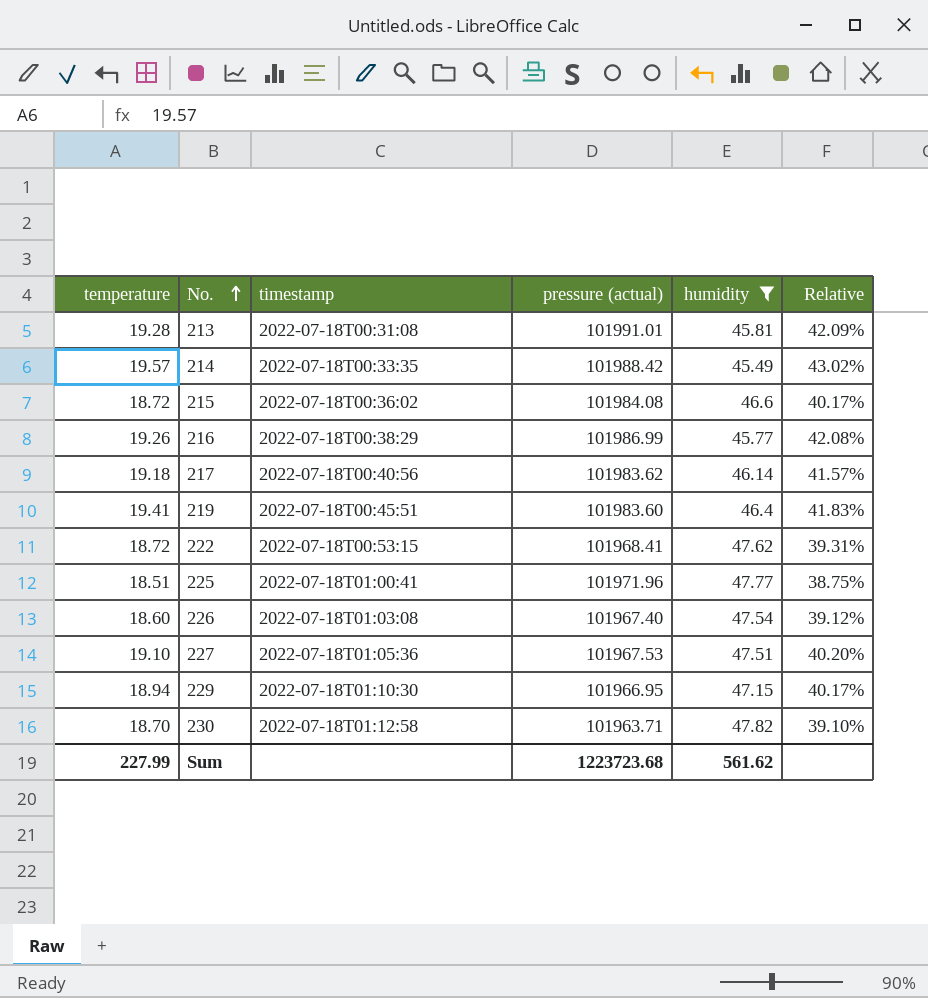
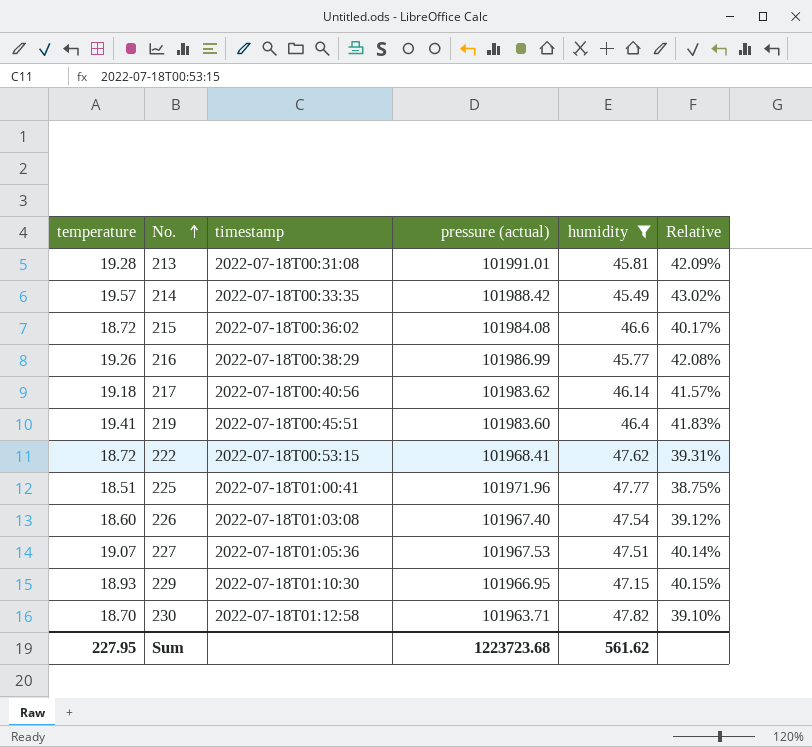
227 | temperature: 19.10 -> 19.07
227 | Relative: 40.20% -> 40.14%
229 | temperature: 18.94 -> 18.93
229 | Relative: 40.17% -> 40.15%
Sum | temperature: 227.99 -> 227.95

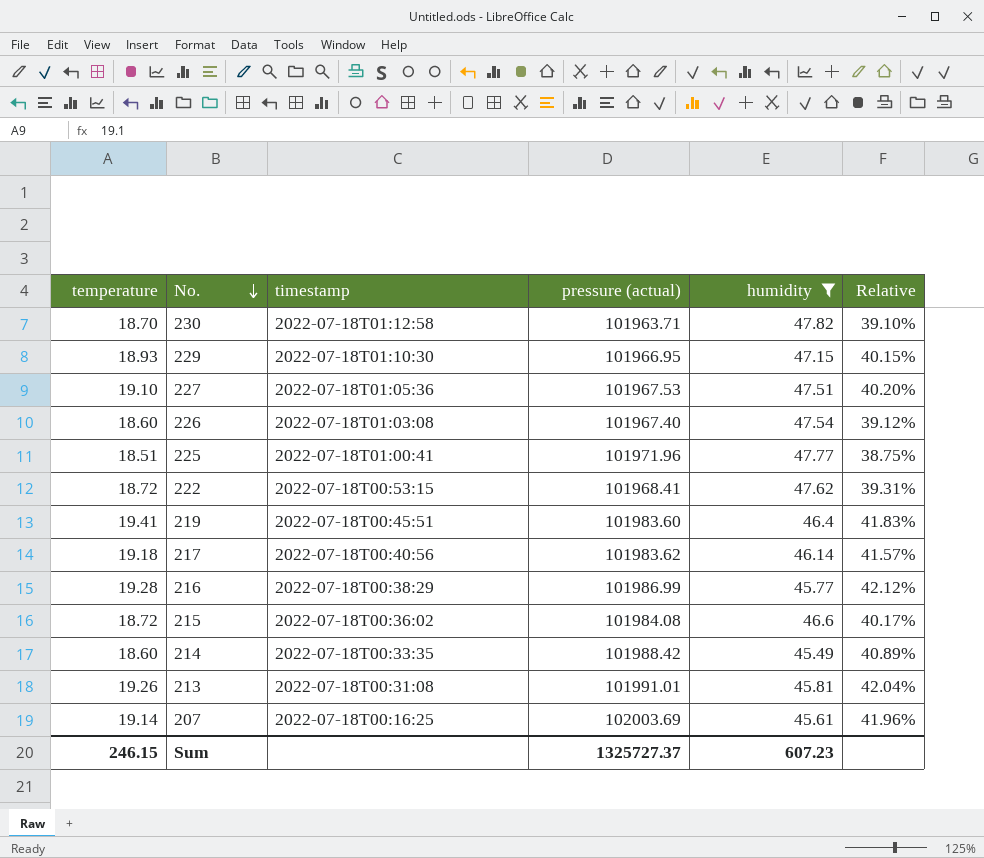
row order: No. ascending -> No. descending
227 | temperature: 19.07 -> 19.10
227 | Relative: 40.14% -> 40.20%
216 | temperature: 19.26 -> 19.28
216 | Relative: 42.08% -> 42.12%
214 | temperature: 19.57 -> 18.60
214 | Relative: 43.02% -> 40.89%
213 | temperature: 19.28 -> 19.26
213 | Relative: 42.09% -> 42.04%
row 207: none -> 19.14 | 2022-07-18T00:16:25 | 102003.69 | 45.61 | 41.96%
Sum | temperature: 227.95 -> 246.15
Sum | pressure (actual): 1223723.68 -> 1325727.37
Sum | humidity: 561.62 -> 607.23

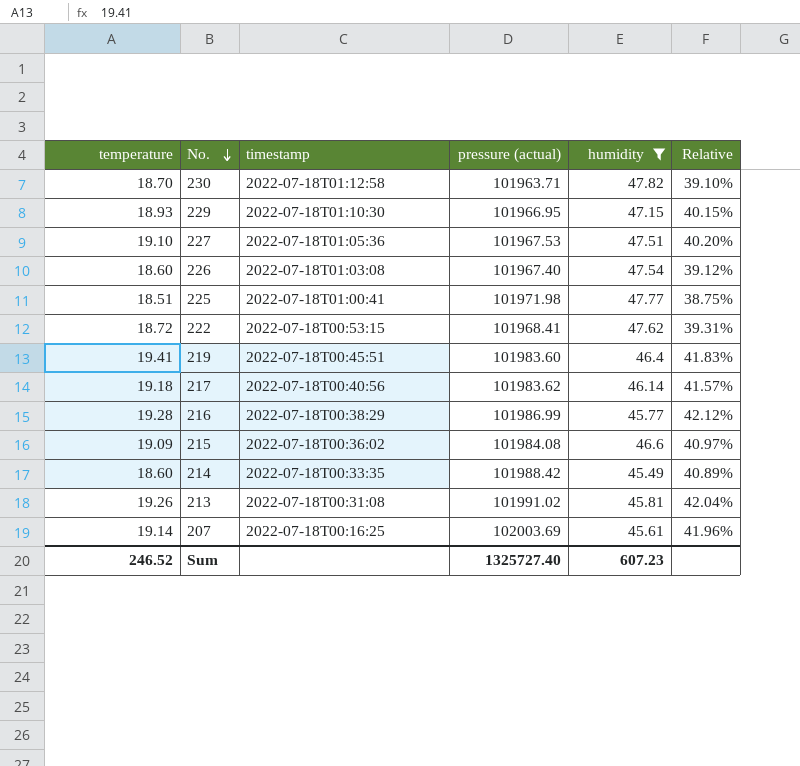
225 | pressure (actual): 101971.96 -> 101971.98
215 | temperature: 18.72 -> 19.09
215 | Relative: 40.17% -> 40.97%
213 | pressure (actual): 101991.01 -> 101991.02
Sum | temperature: 246.15 -> 246.52
Sum | pressure (actual): 1325727.37 -> 1325727.40

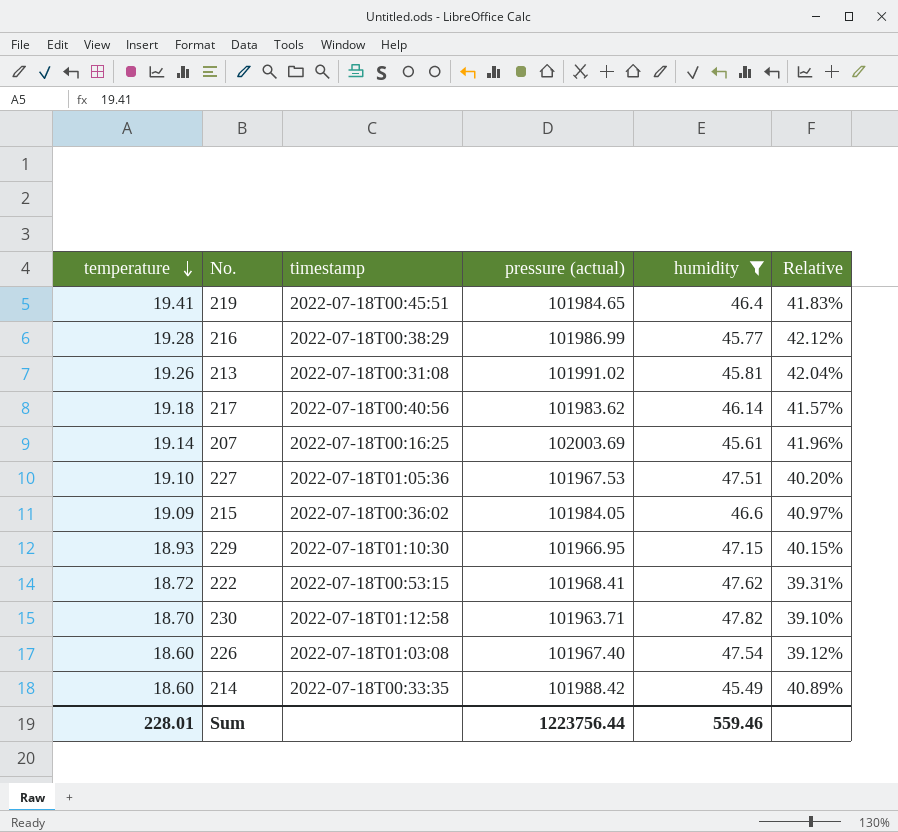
row order: No. descending -> temperature descending
row 225: 18.51 | 2022-07-18T01:00:41 | 101971.98 | 47.77 | 38.75% -> none
219 | pressure (actual): 101983.60 -> 101984.65
215 | pressure (actual): 101984.08 -> 101984.05
Sum | temperature: 246.52 -> 228.01
Sum | pressure (actual): 1325727.40 -> 1223756.44
Sum | humidity: 607.23 -> 559.46

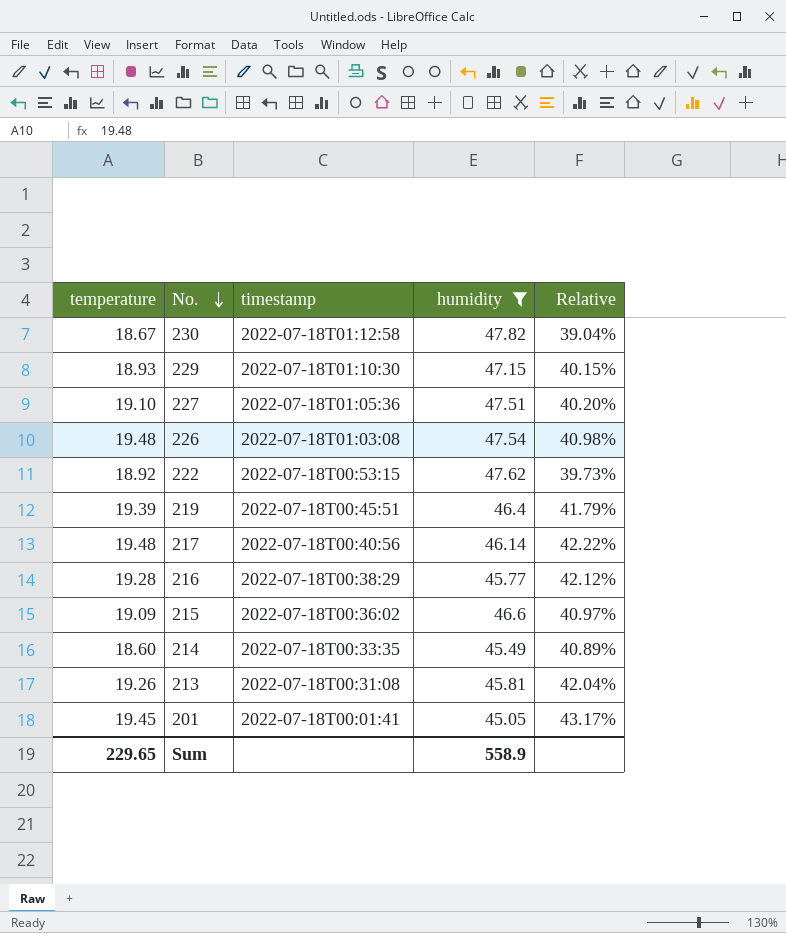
row order: temperature descending -> No. descending
column pressure (actual) | position: 4 -> none
row 207: 19.14 | 2022-07-18T00:16:25 | 102003.69 | 45.61 | 41.96% -> none
230 | temperature: 18.70 -> 18.67
230 | Relative: 39.10% -> 39.04%
226 | temperature: 18.60 -> 19.48
226 | Relative: 39.12% -> 40.98%
222 | temperature: 18.72 -> 18.92
222 | Relative: 39.31% -> 39.73%
219 | temperature: 19.41 -> 19.39
219 | Relative: 41.83% -> 41.79%
217 | temperature: 19.18 -> 19.48
217 | Relative: 41.57% -> 42.22%
row 201: none -> 19.45 | 2022-07-18T00:01:41 | 45.05 | 43.17%
Sum | temperature: 228.01 -> 229.65
Sum | humidity: 559.46 -> 558.9

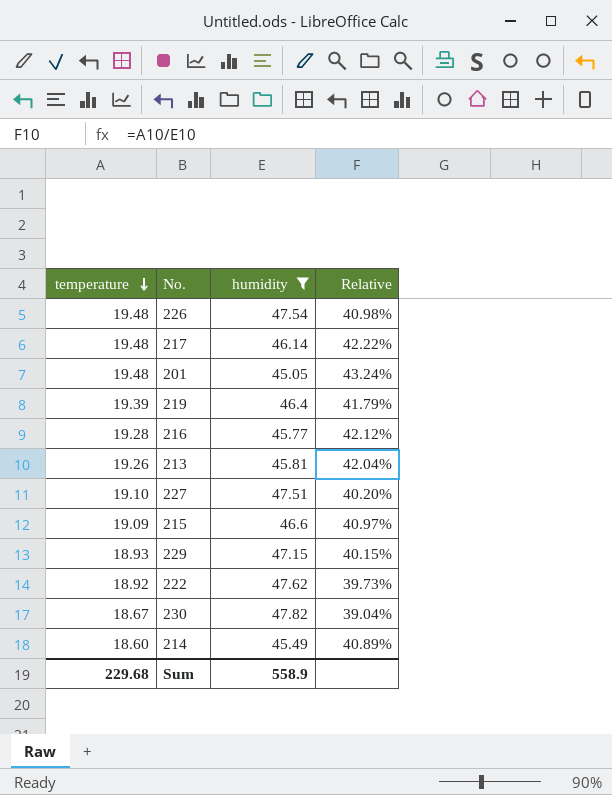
row order: No. descending -> temperature descending
column timestamp | position: 3 -> none
201 | temperature: 19.45 -> 19.48
201 | Relative: 43.17% -> 43.24%
Sum | temperature: 229.65 -> 229.68

